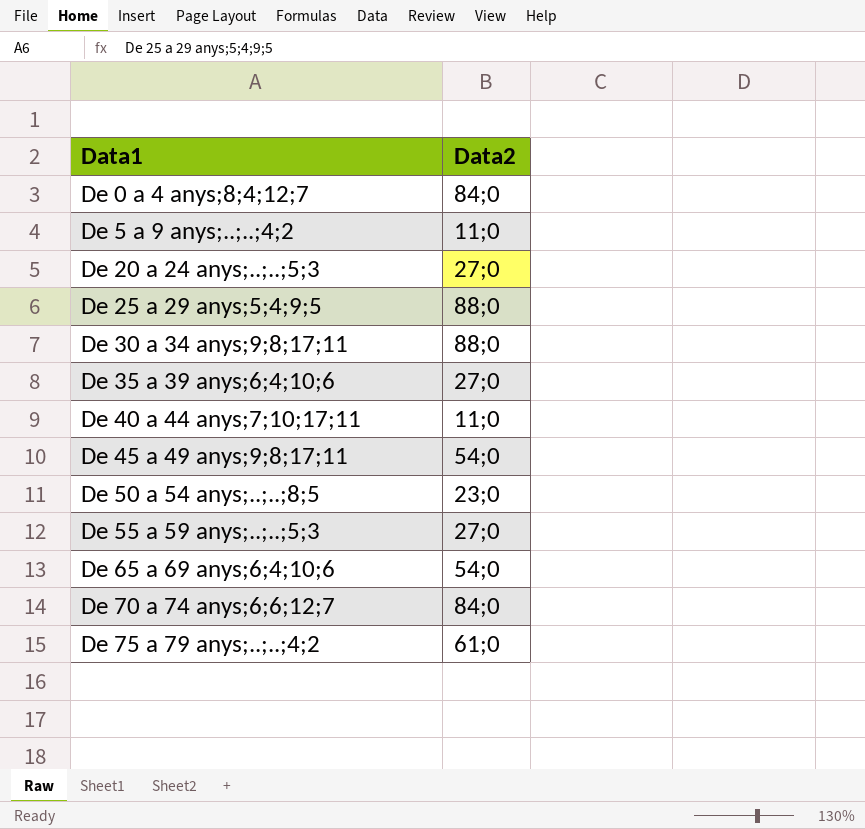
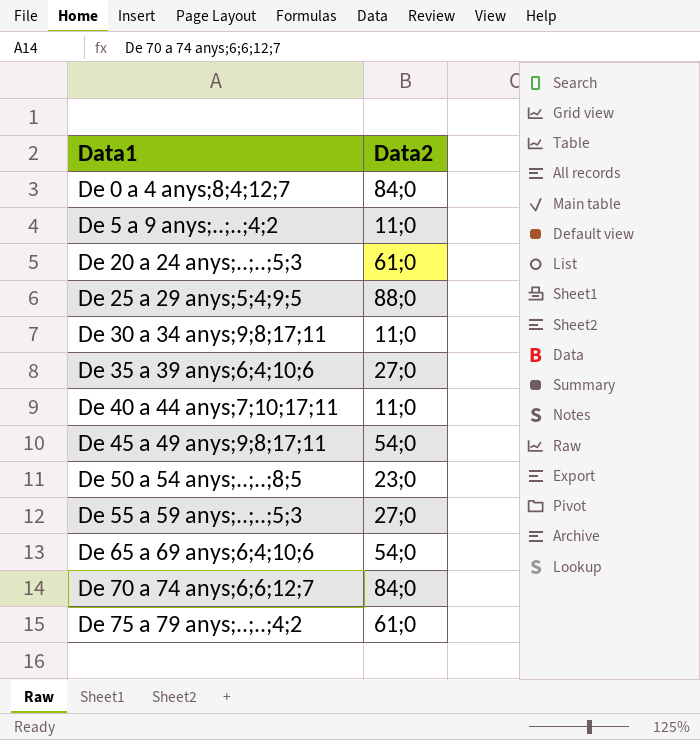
De 20 a 24 anys;..;..;5;3 | Data2: 27;0 -> 61;0
De 30 a 34 anys;9;8;17;11 | Data2: 88;0 -> 11;0

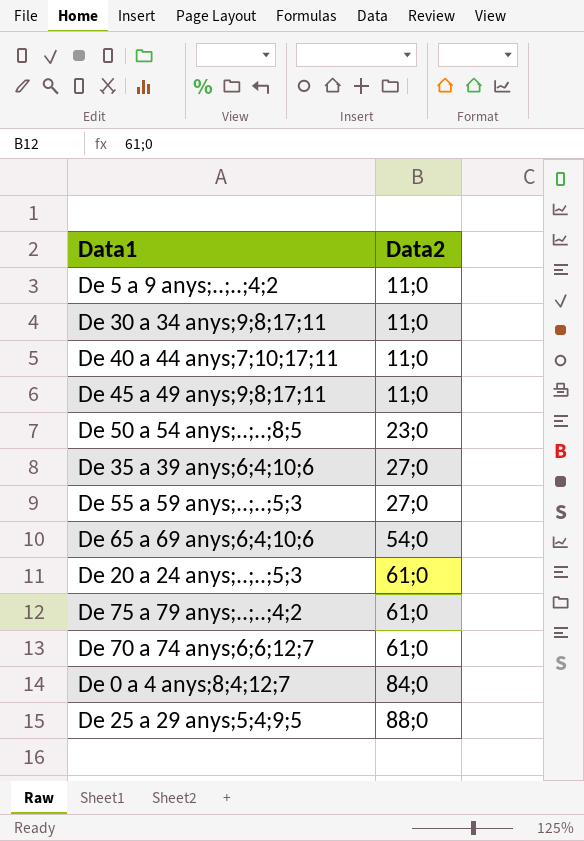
row order: Data1 ascending -> Data2 ascending
De 45 a 49 anys;9;8;17;11 | Data2: 54;0 -> 11;0
De 70 a 74 anys;6;6;12;7 | Data2: 84;0 -> 61;0

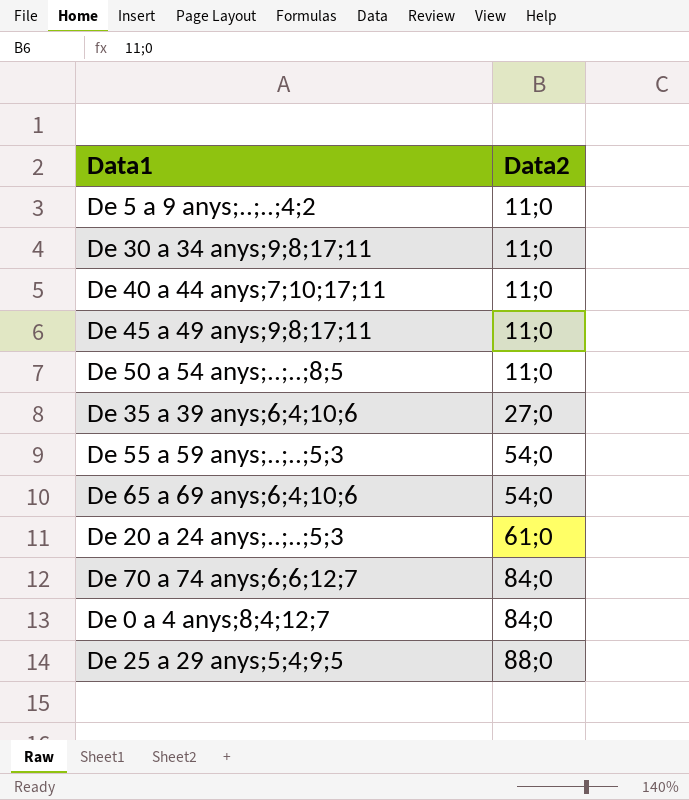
row De 75 a 79 anys;..;..;4;2: 61;0 -> none
De 50 a 54 anys;..;..;8;5 | Data2: 23;0 -> 11;0
De 55 a 59 anys;..;..;5;3 | Data2: 27;0 -> 54;0
De 70 a 74 anys;6;6;12;7 | Data2: 61;0 -> 84;0

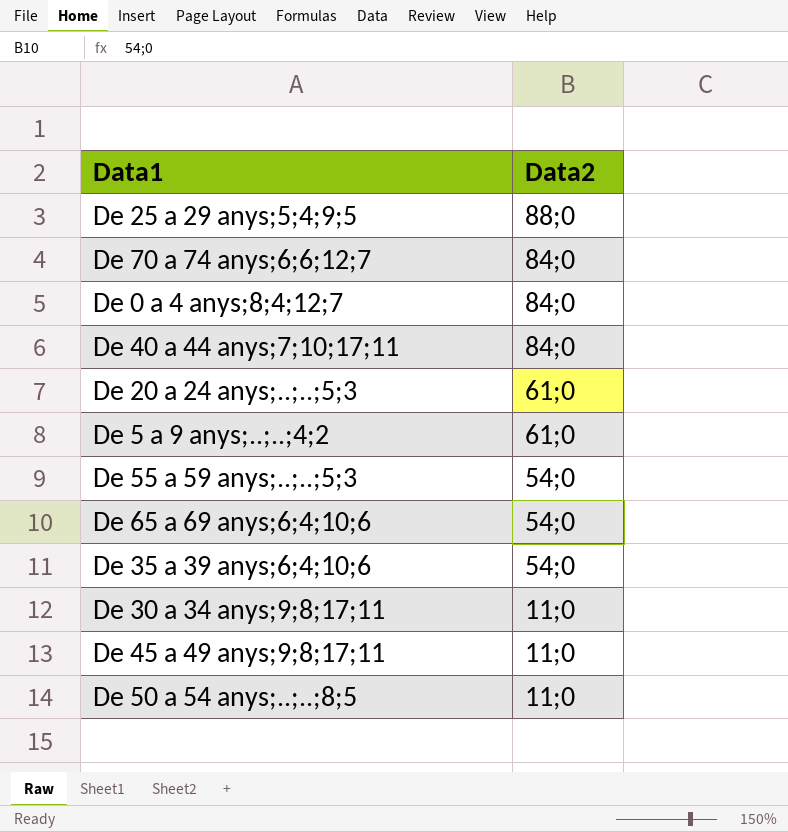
row order: Data2 ascending -> Data2 descending
De 40 a 44 anys;7;10;17;11 | Data2: 11;0 -> 84;0
De 5 a 9 anys;..;..;4;2 | Data2: 11;0 -> 61;0
De 35 a 39 anys;6;4;10;6 | Data2: 27;0 -> 54;0

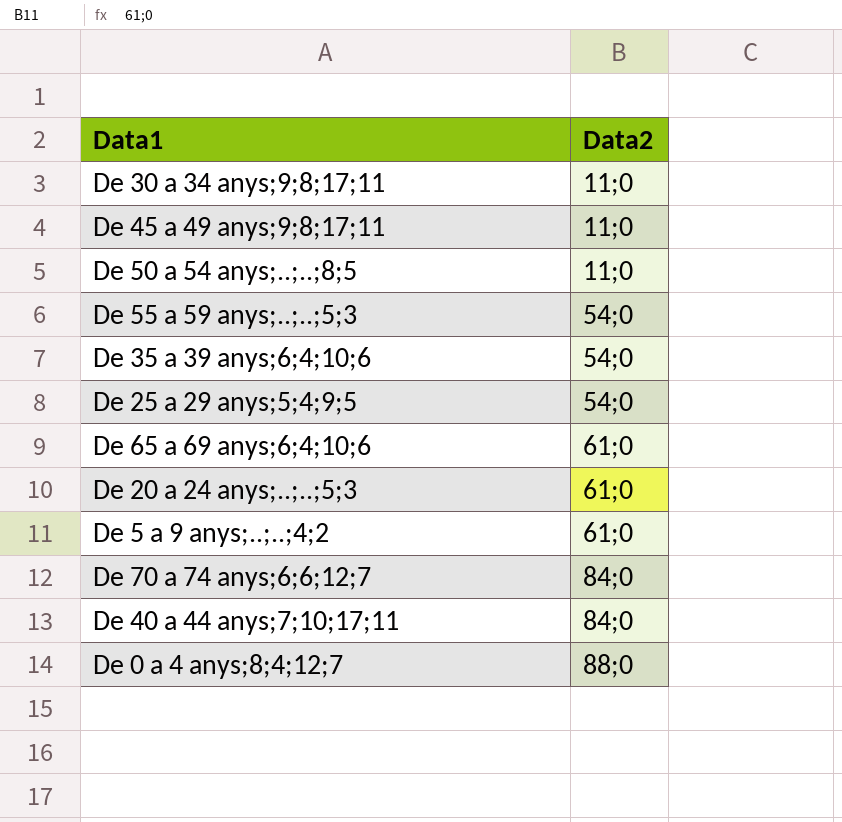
row order: Data2 descending -> Data2 ascending
De 25 a 29 anys;5;4;9;5 | Data2: 88;0 -> 54;0
De 65 a 69 anys;6;4;10;6 | Data2: 54;0 -> 61;0
De 0 a 4 anys;8;4;12;7 | Data2: 84;0 -> 88;0

